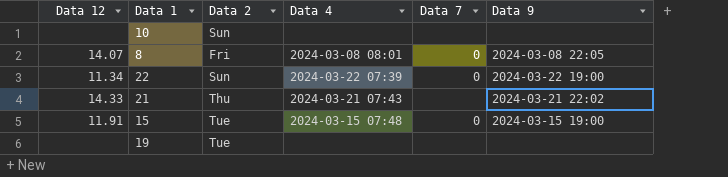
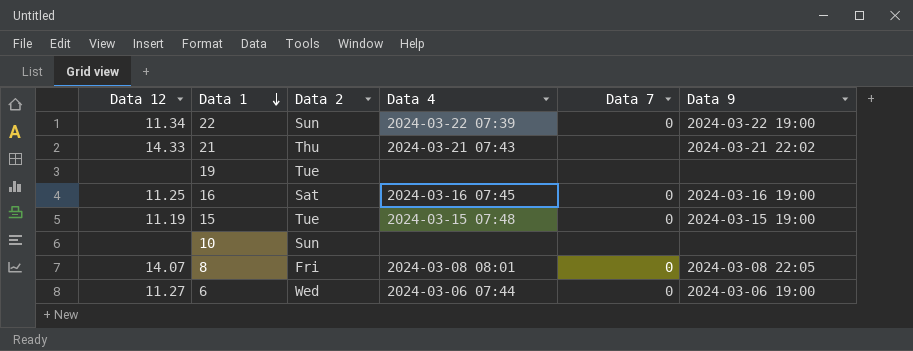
row order: none -> Data 1 descending
row 16: none -> 11.25 | Sat | 2024-03-16 07:45 | 0 | 2024-03-16 19:00
15 | Data 12: 11.91 -> 11.19
row 6: none -> 11.27 | Wed | 2024-03-06 07:44 | 0 | 2024-03-06 19:00

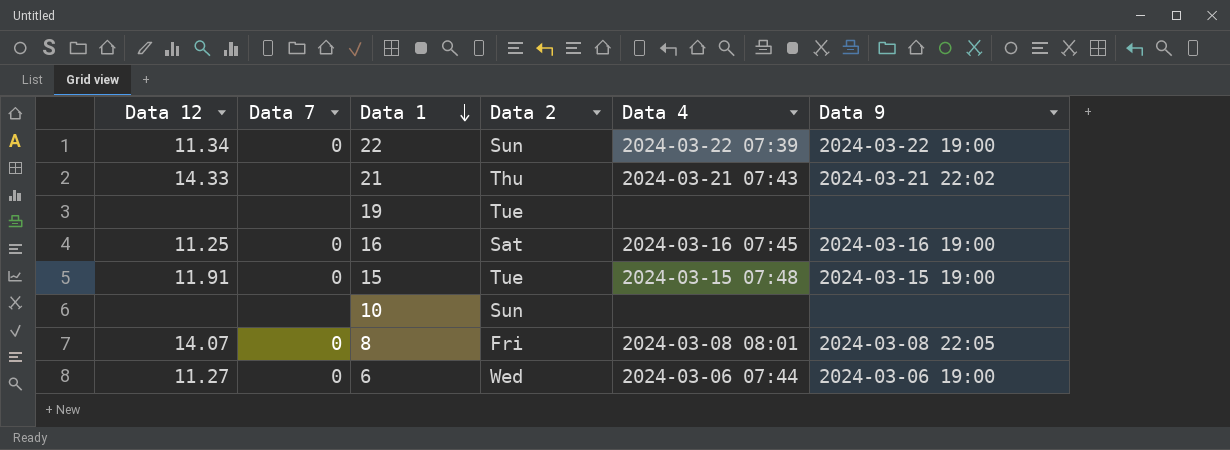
column Data 7 | position: 5 -> 2
15 | Data 12: 11.19 -> 11.91

